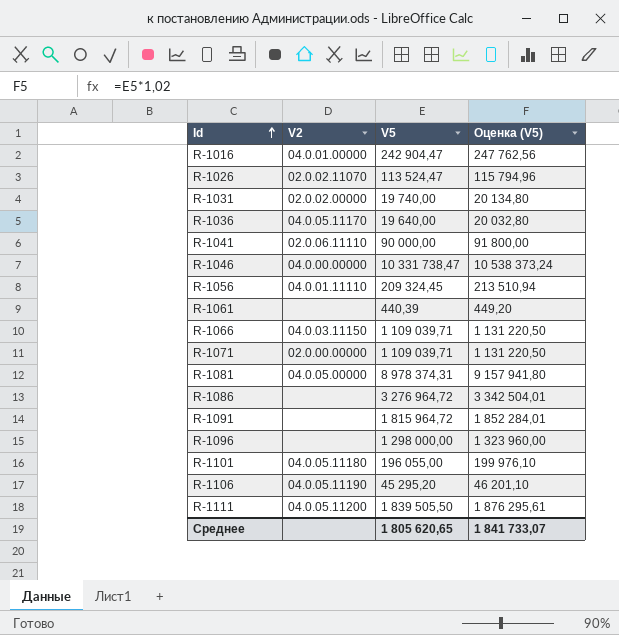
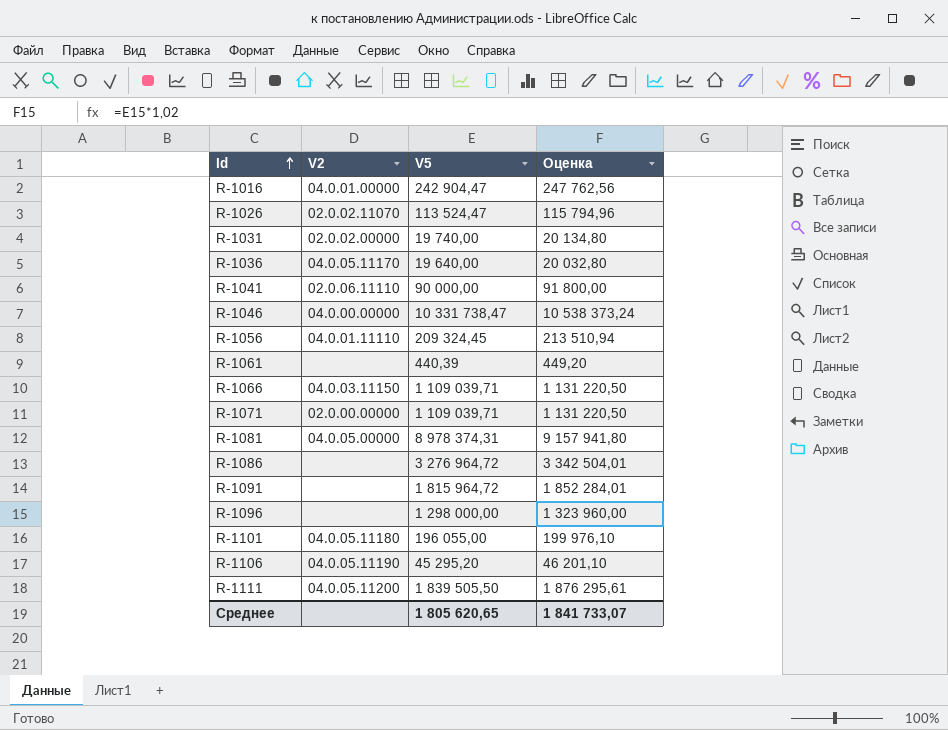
column name: Оценка (V5) -> Оценка

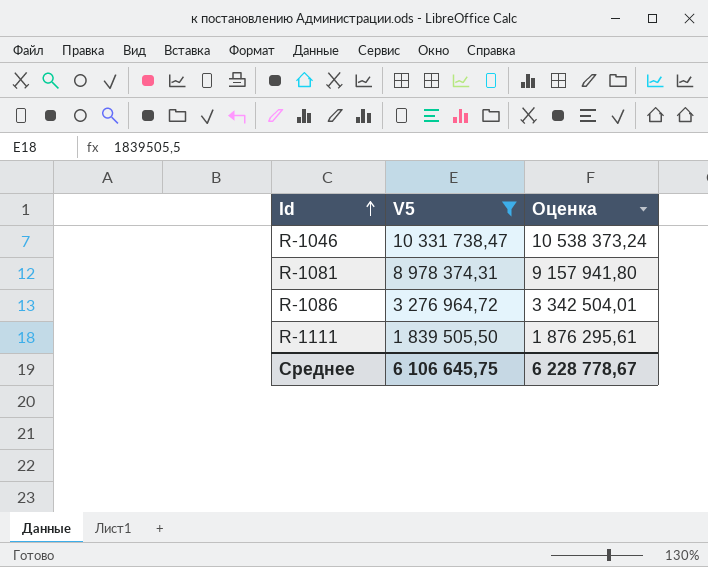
filter: none -> V5 >= 1 839 505,50
column V2 | position: 2 -> none
Среднее | V5: 1 805 620,65 -> 6 106 645,75
Среднее | Оценка: 1 841 733,07 -> 6 228 778,67

